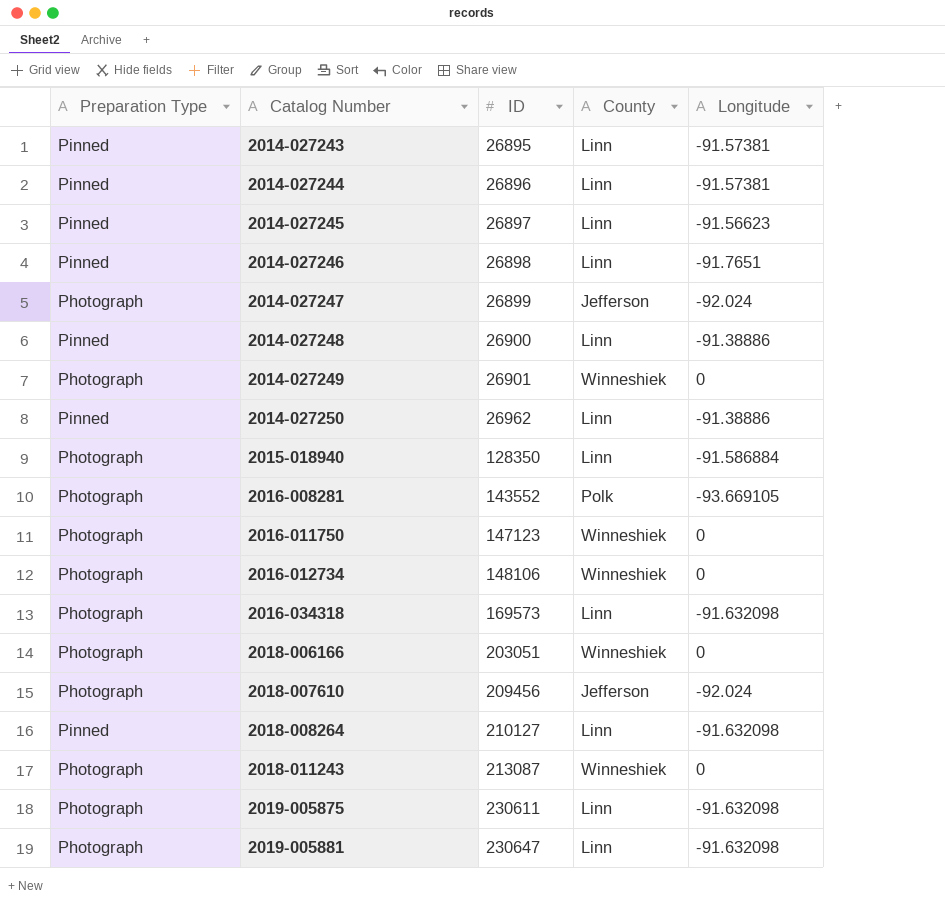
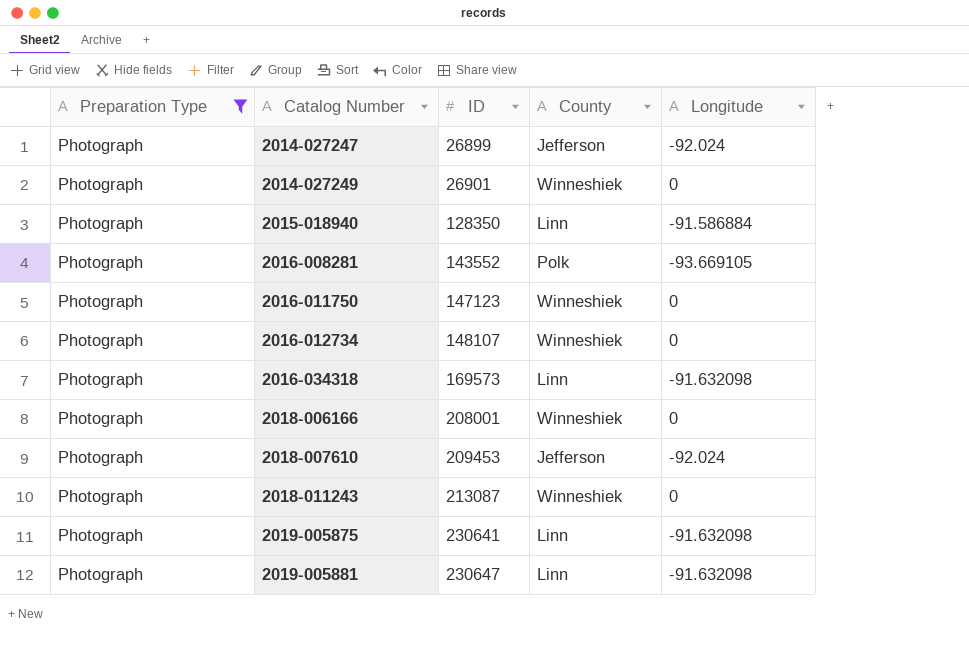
filter: none -> Preparation Type = Photograph
2016-012734 | ID: 148106 -> 148107
2018-006166 | ID: 203051 -> 208001
2018-007610 | ID: 209456 -> 209453
2019-005875 | ID: 230611 -> 230641

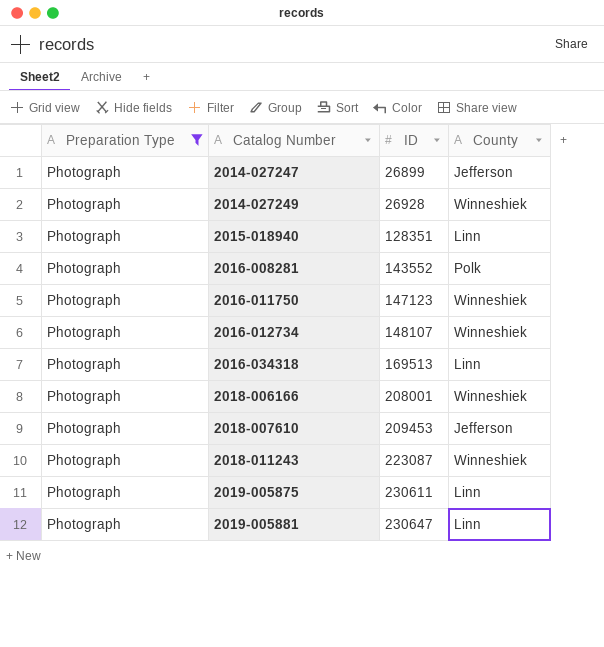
column Longitude | position: 5 -> none
2014-027249 | ID: 26901 -> 26928
2015-018940 | ID: 128350 -> 128351
2016-034318 | ID: 169573 -> 169513
2018-011243 | ID: 213087 -> 223087
2019-005875 | ID: 230641 -> 230611

